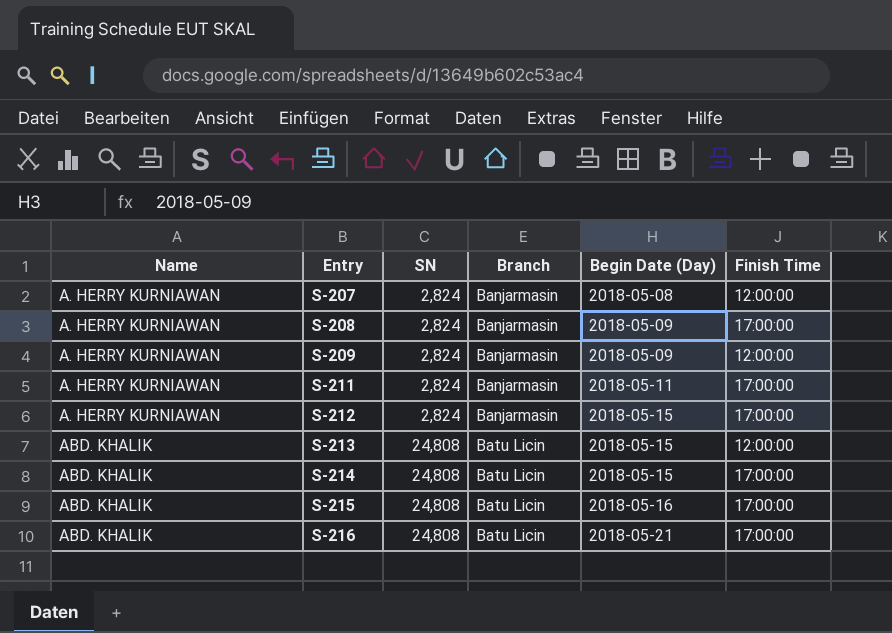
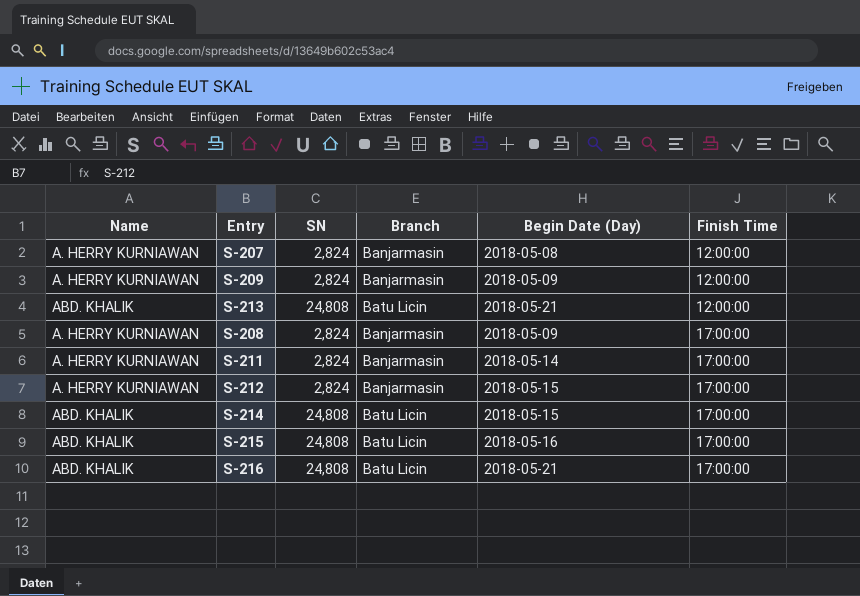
row order: Name ascending -> Finish Time ascending
S-213 | Begin Date (Day): 2018-05-15 -> 2018-05-21
S-211 | Begin Date (Day): 2018-05-11 -> 2018-05-14

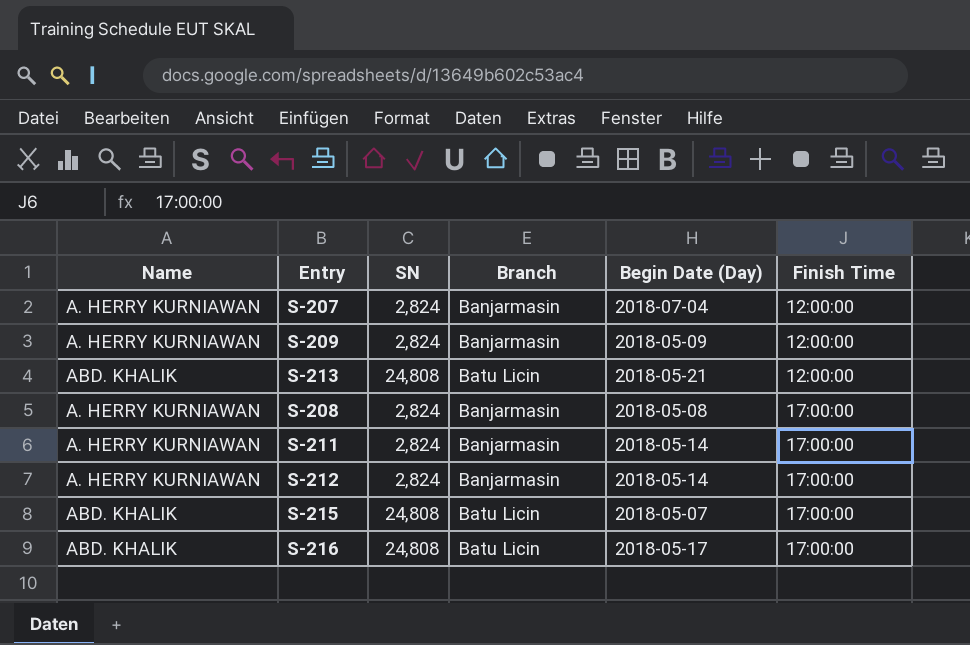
row S-214: ABD. KHALIK | 24,808 | Batu Licin | 2018-05-15 | 17:00:00 -> none
S-207 | Begin Date (Day): 2018-05-08 -> 2018-07-04
S-208 | Begin Date (Day): 2018-05-09 -> 2018-05-08
S-212 | Begin Date (Day): 2018-05-15 -> 2018-05-14
S-215 | Begin Date (Day): 2018-05-16 -> 2018-05-07
S-216 | Begin Date (Day): 2018-05-21 -> 2018-05-17

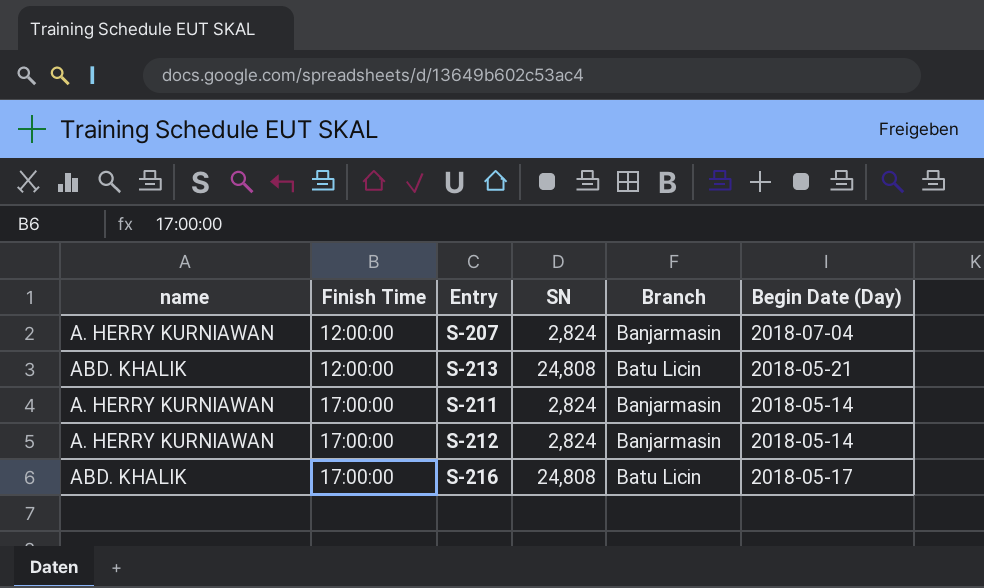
column name: Name -> name
column Finish Time | position: 6 -> 2
row S-209: A. HERRY KURNIAWAN | 2,824 | Banjarmasin | 2018-05-09 | 12:00:00 -> none
row S-208: A. HERRY KURNIAWAN | 2,824 | Banjarmasin | 2018-05-08 | 17:00:00 -> none
row S-215: ABD. KHALIK | 24,808 | Batu Licin | 2018-05-07 | 17:00:00 -> none

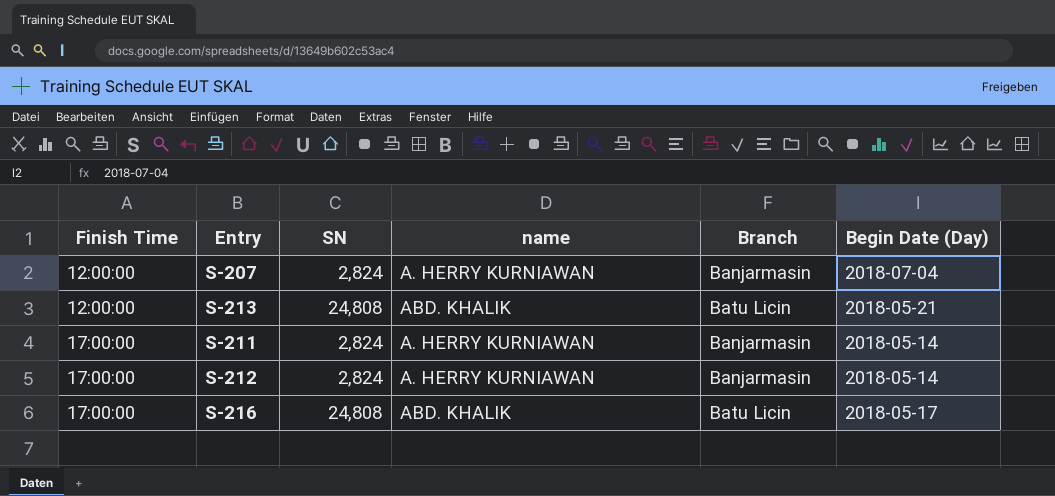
column name | position: 1 -> 4

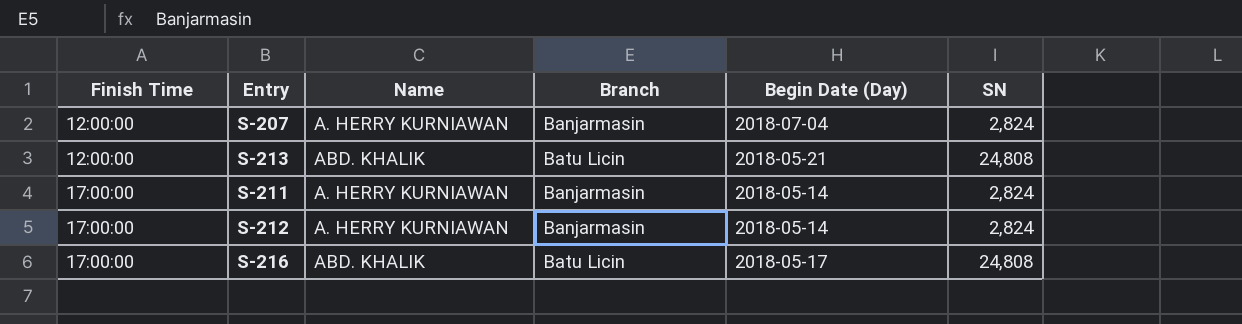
column name: name -> Name
column SN | position: 3 -> 6

